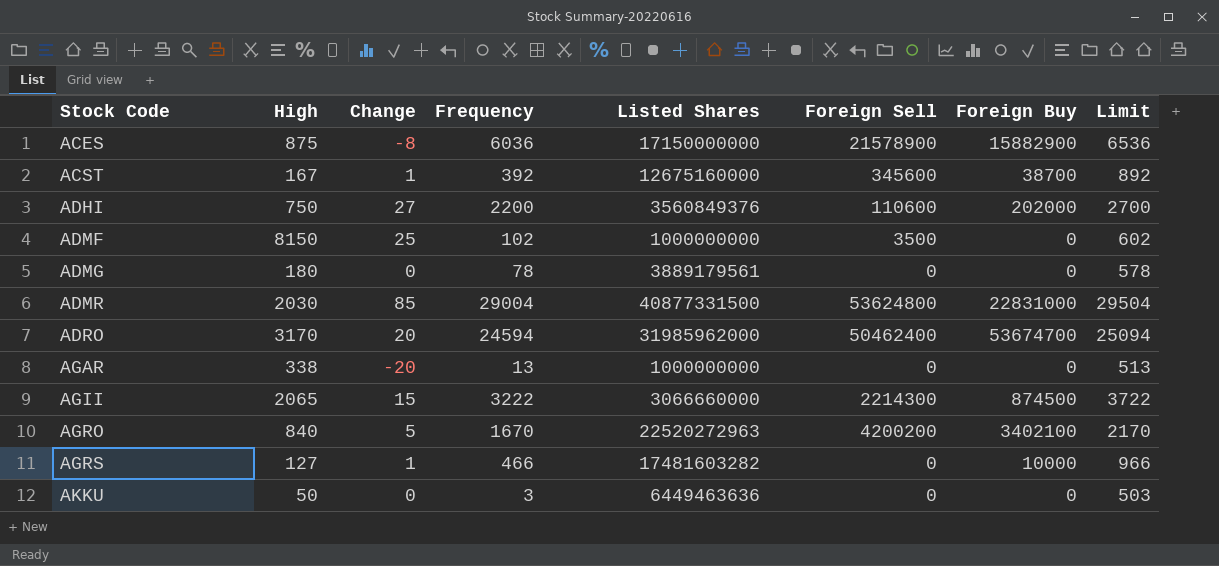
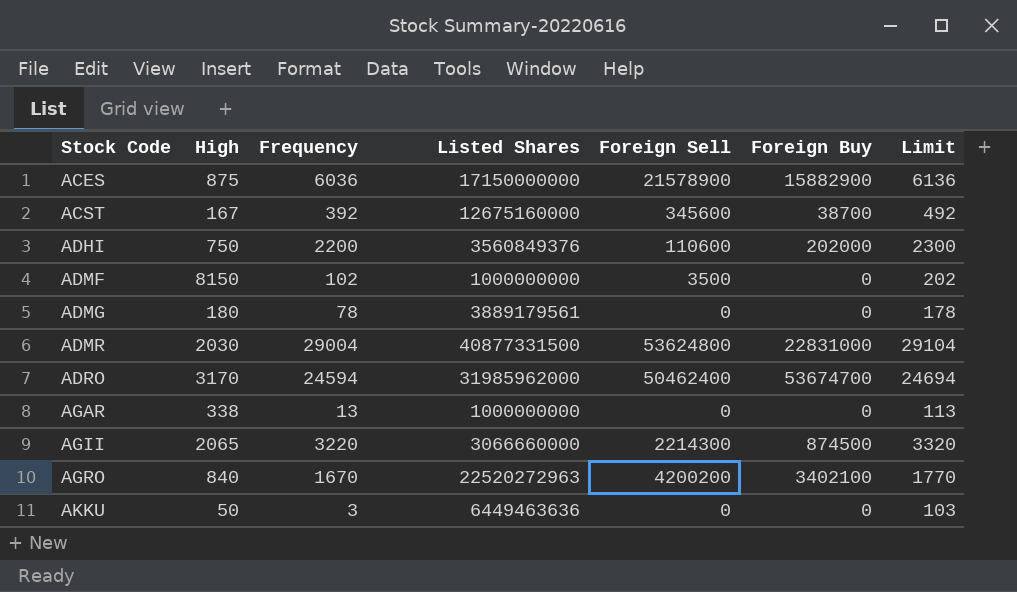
column Change | position: 3 -> none
column Limit | formula: [Frequency] + 500 -> [Frequency] + 100
row AGRS: 127 | 1 | 466 | 17481603282 | 0 | 10000 | 966 -> none
AGII | Frequency: 3222 -> 3220

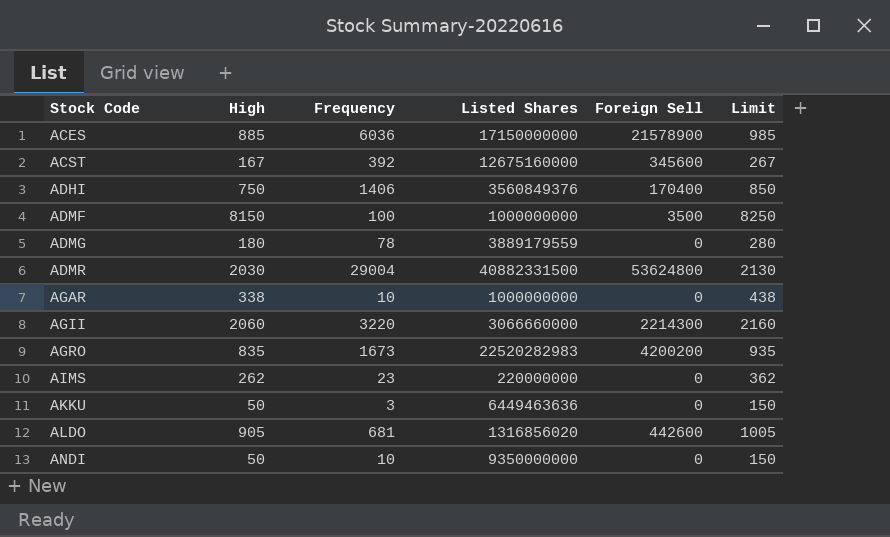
column Foreign Buy | position: 6 -> none
column Limit | formula: [Frequency] + 100 -> [High] + 100
row ADRO: 3170 | 24594 | 31985962000 | 50462400 | 53674700 | 24694 -> none
ACES | High: 875 -> 885
ADHI | Frequency: 2200 -> 1406
ADHI | Foreign Sell: 110600 -> 170400
ADMF | Frequency: 102 -> 100
ADMG | Listed Shares: 3889179561 -> 3889179559
ADMR | Listed Shares: 40877331500 -> 40882331500
AGAR | Frequency: 13 -> 10
AGII | High: 2065 -> 2060
AGRO | High: 840 -> 835
AGRO | Frequency: 1670 -> 1673
AGRO | Listed Shares: 22520272963 -> 22520282983
row AIMS: none -> 262 | 23 | 220000000 | 0 | 362
row ALDO: none -> 905 | 681 | 1316856020 | 442600 | 1005
row ANDI: none -> 50 | 10 | 9350000000 | 0 | 150

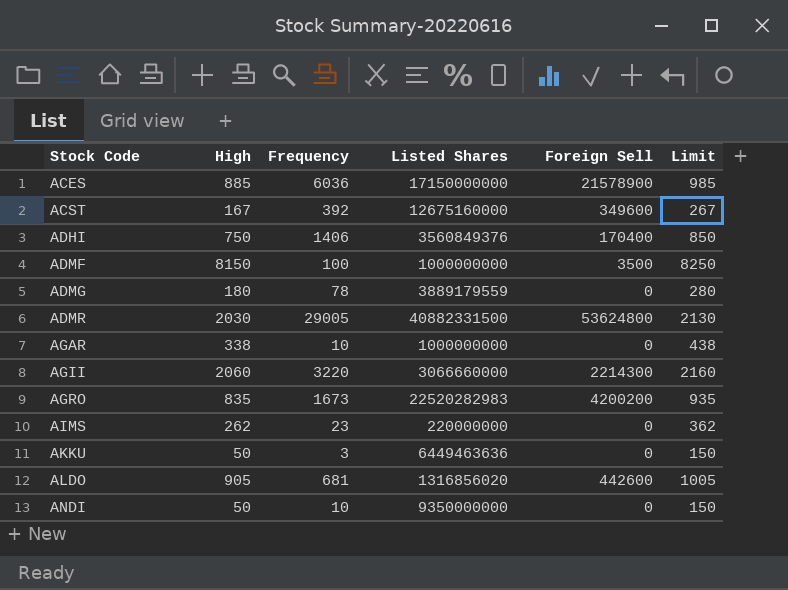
ACST | Foreign Sell: 345600 -> 349600
ADMR | Frequency: 29004 -> 29005

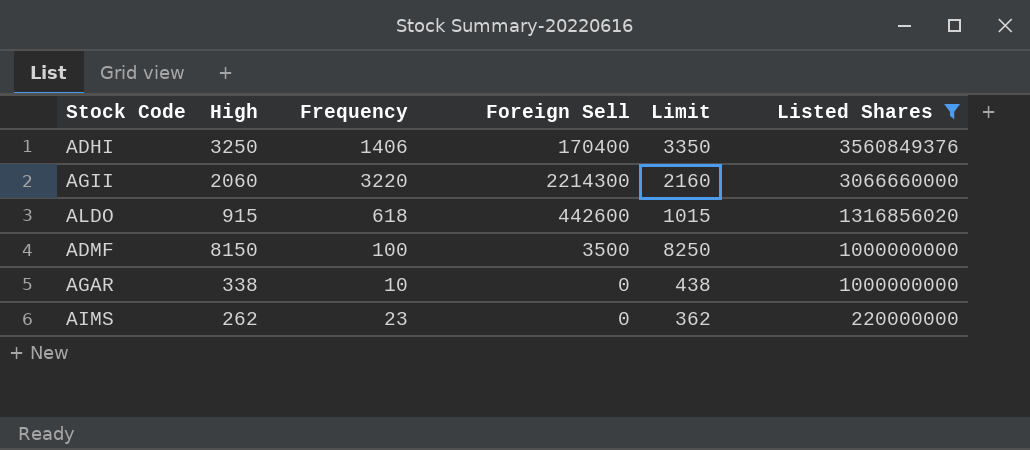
filter: none -> Listed Shares <= 3560849376
row order: Stock Code ascending -> Listed Shares descending
column Listed Shares | position: 4 -> 6
ADHI | High: 750 -> 3250
ADHI | Limit: 850 -> 3350
ALDO | High: 905 -> 915
ALDO | Frequency: 681 -> 618
ALDO | Limit: 1005 -> 1015

